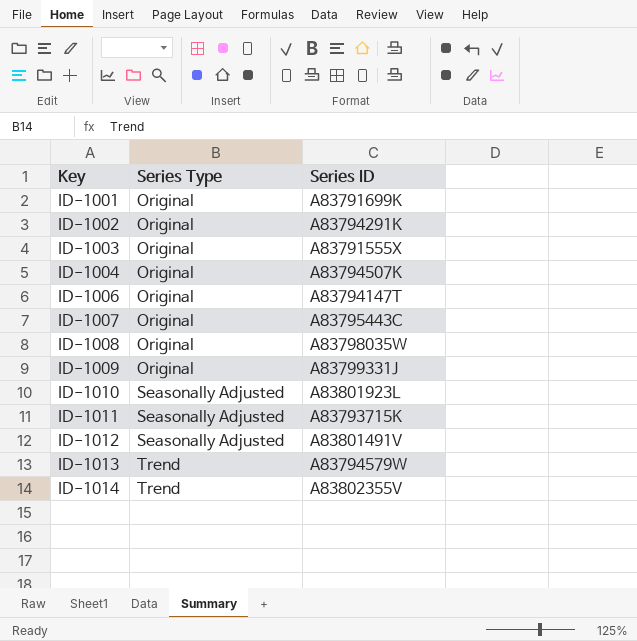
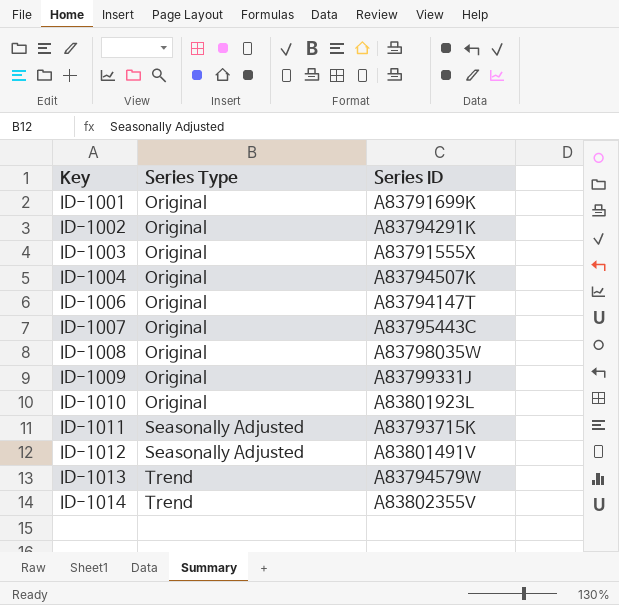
ID-1010 | Series Type: Seasonally Adjusted -> Original

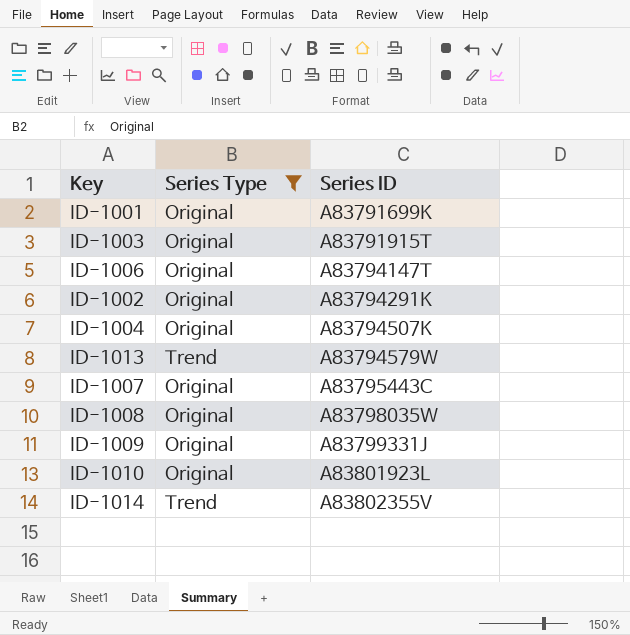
filter: none -> Series Type != Seasonally Adjusted
row order: Key ascending -> Series ID ascending
ID-1003 | Series ID: A83791555X -> A83791915T

